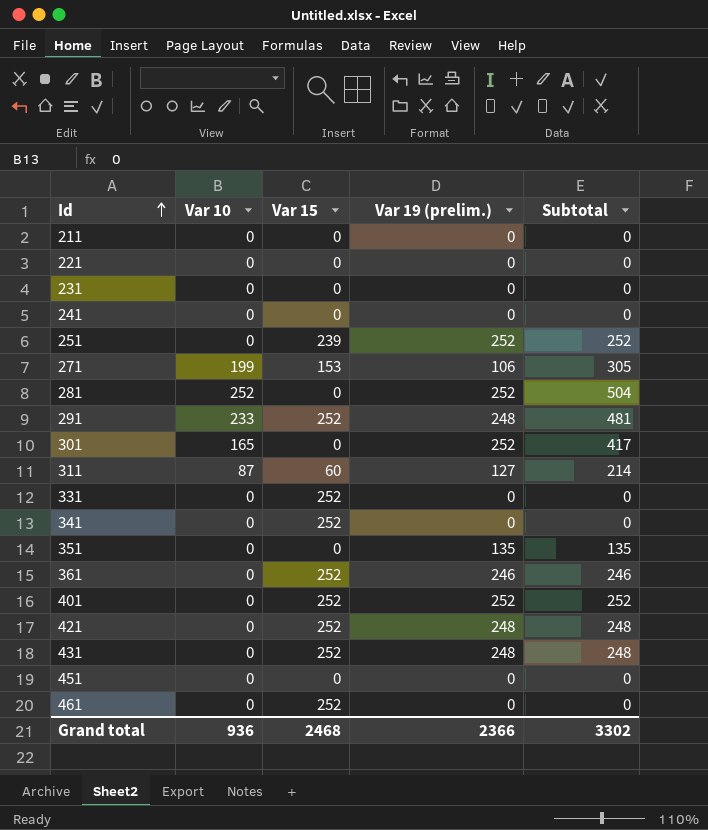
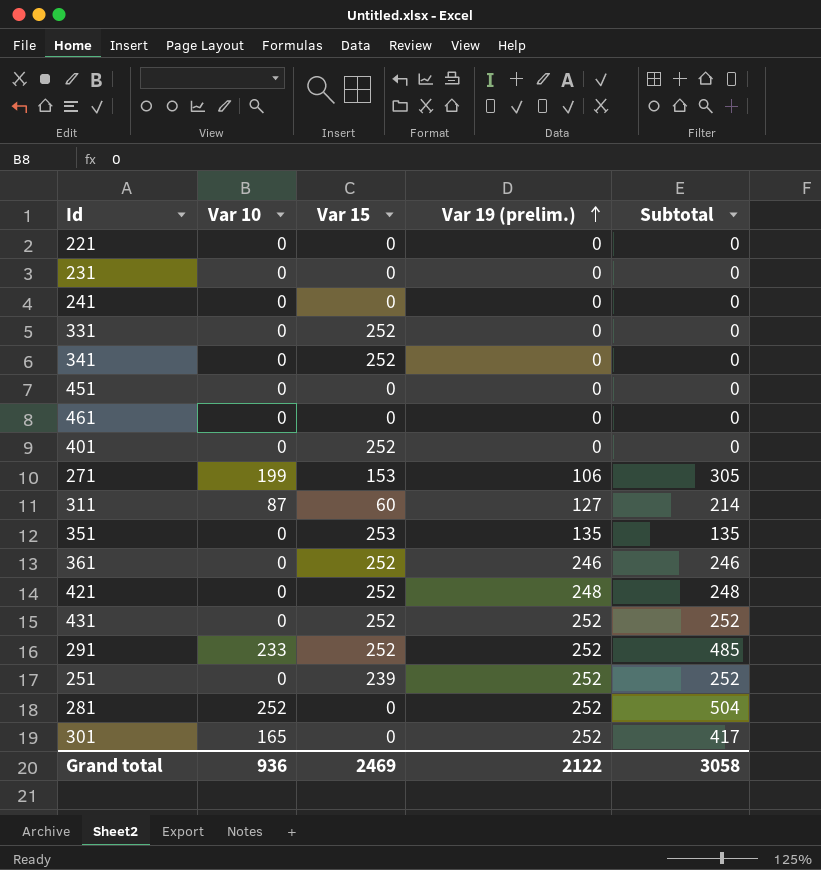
row order: Id ascending -> Var 19 (prelim.) ascending
row 211: 0 | 0 | 0 | 0 -> none
461 | Var 15: 252 -> 0
401 | Var 19 (prelim.): 252 -> 0
401 | Subtotal: 252 -> 0
351 | Var 15: 0 -> 253
431 | Var 19 (prelim.): 248 -> 252
431 | Subtotal: 248 -> 252
291 | Var 19 (prelim.): 248 -> 252
291 | Subtotal: 481 -> 485
Grand total | Var 15: 2468 -> 2469
Grand total | Var 19 (prelim.): 2366 -> 2122
Grand total | Subtotal: 3302 -> 3058

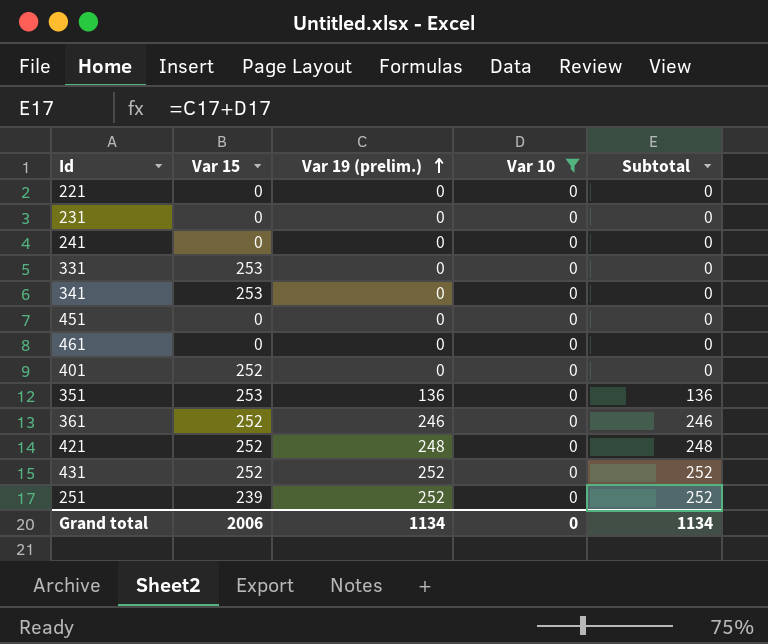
filter: none -> Var 10 = 0
column Var 10 | position: 2 -> 4
331 | Var 15: 252 -> 253
341 | Var 15: 252 -> 253
351 | Var 19 (prelim.): 135 -> 136
351 | Subtotal: 135 -> 136
Grand total | Var 15: 2469 -> 2006
Grand total | Var 19 (prelim.): 2122 -> 1134
Grand total | Var 10: 936 -> 0
Grand total | Subtotal: 3058 -> 1134

